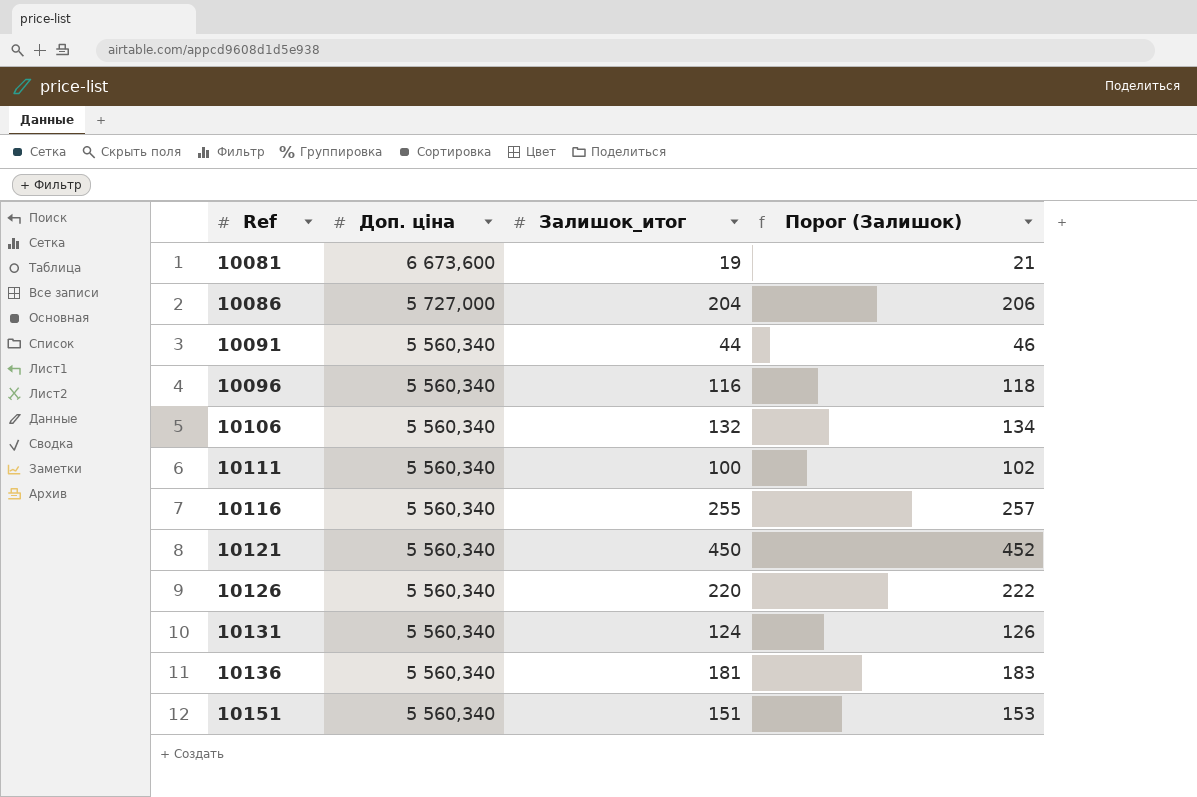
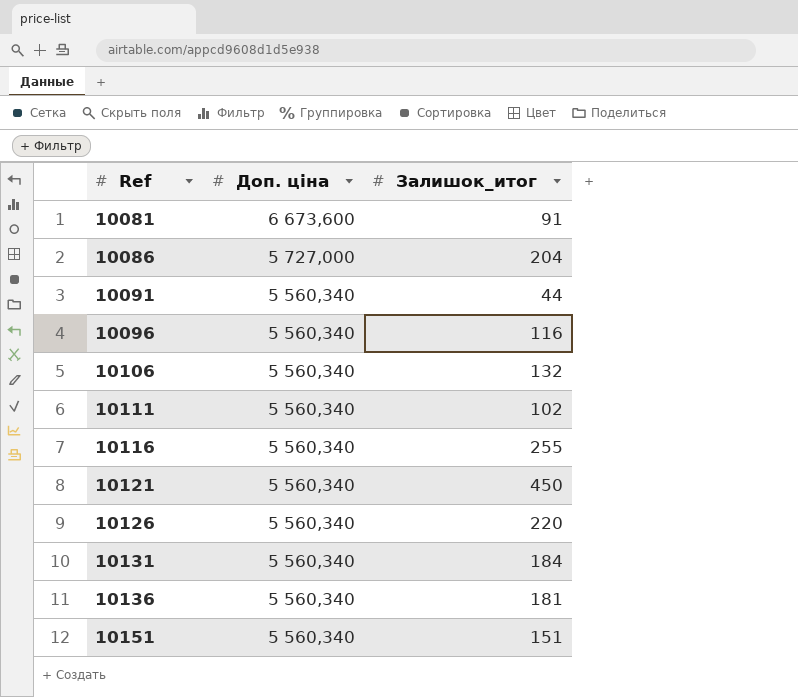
column Порог (Залишок) | formula: [Залишок_итог] + 2 -> none
10081 | Залишок_итог: 19 -> 91
10111 | Залишок_итог: 100 -> 102
10131 | Залишок_итог: 124 -> 184

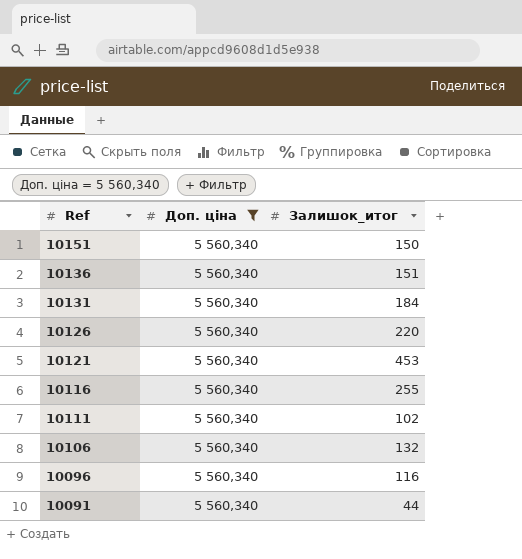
filter: none -> Доп. ціна = 5 560,340
row order: Ref ascending -> Ref descending
10151 | Залишок_итог: 151 -> 150
10136 | Залишок_итог: 181 -> 151
10121 | Залишок_итог: 450 -> 453

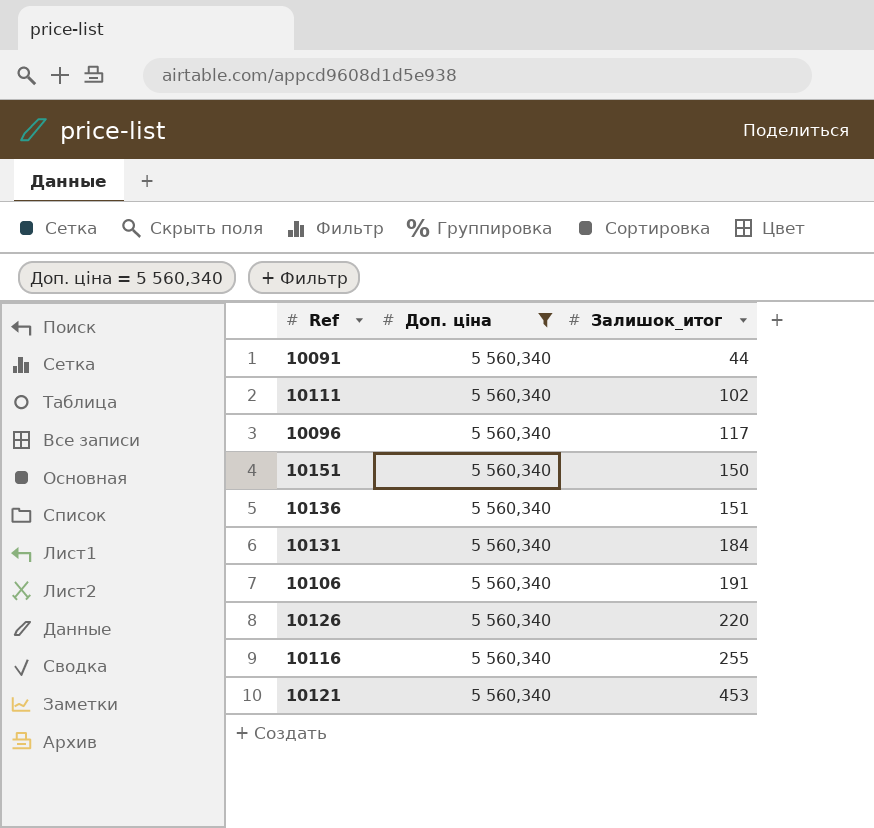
row order: Ref descending -> Залишок_итог ascending
10096 | Залишок_итог: 116 -> 117
10106 | Залишок_итог: 132 -> 191

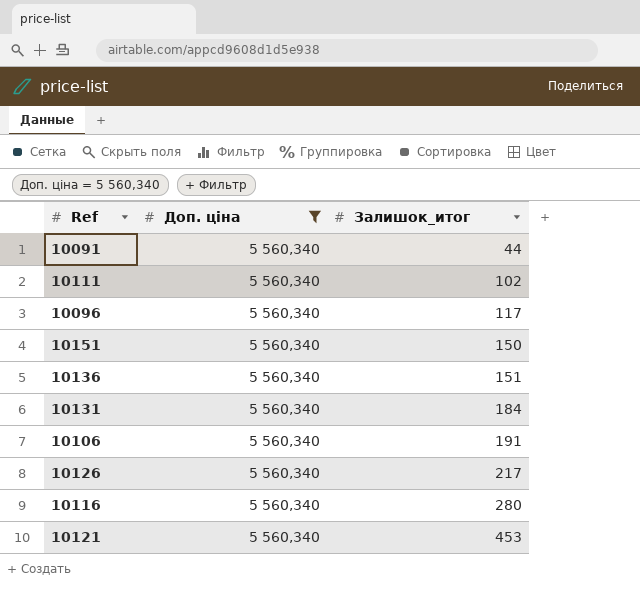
10126 | Залишок_итог: 220 -> 217
10116 | Залишок_итог: 255 -> 280

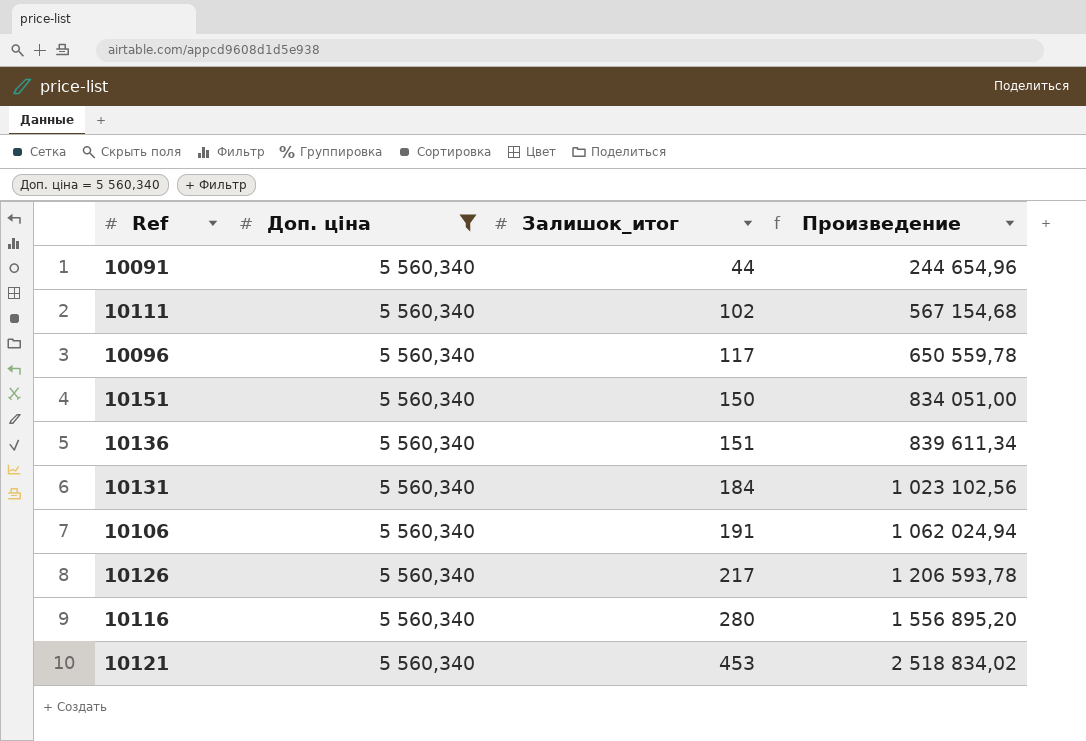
column Произведение | formula: none -> [Доп. ціна] * [Залишок_итог]

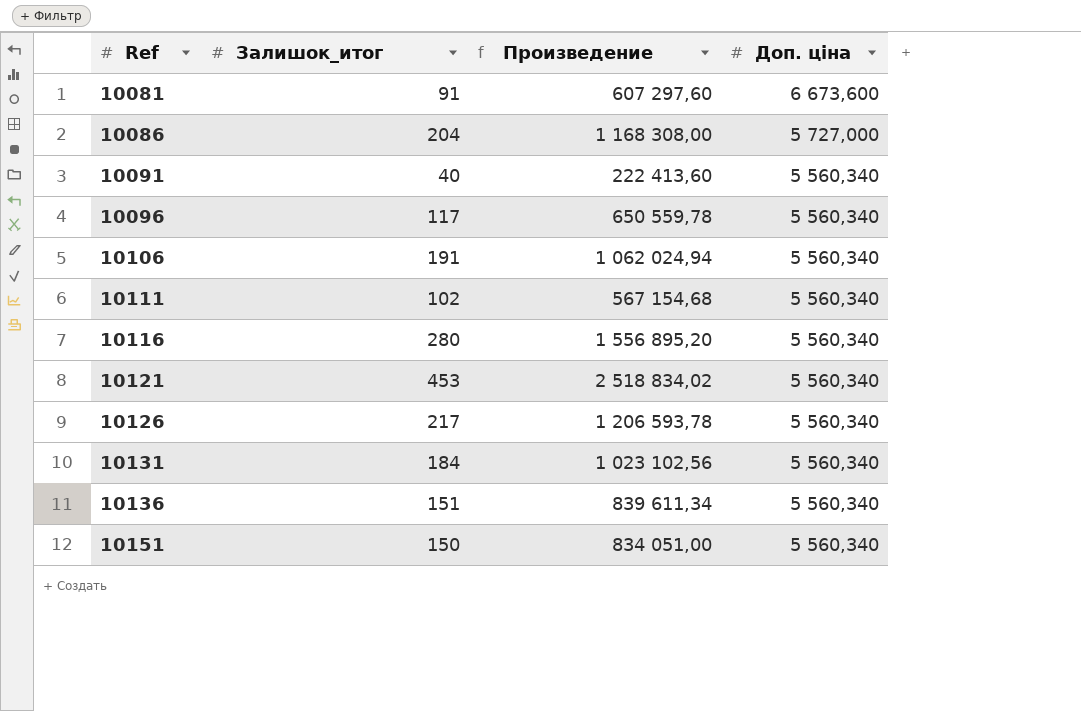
filter: Доп. ціна = 5 560,340 -> none
row order: Залишок_итог ascending -> Ref ascending
column Доп. ціна | position: 2 -> 4
10091 | Залишок_итог: 44 -> 40
10091 | Произведение: 244 654,96 -> 222 413,60

